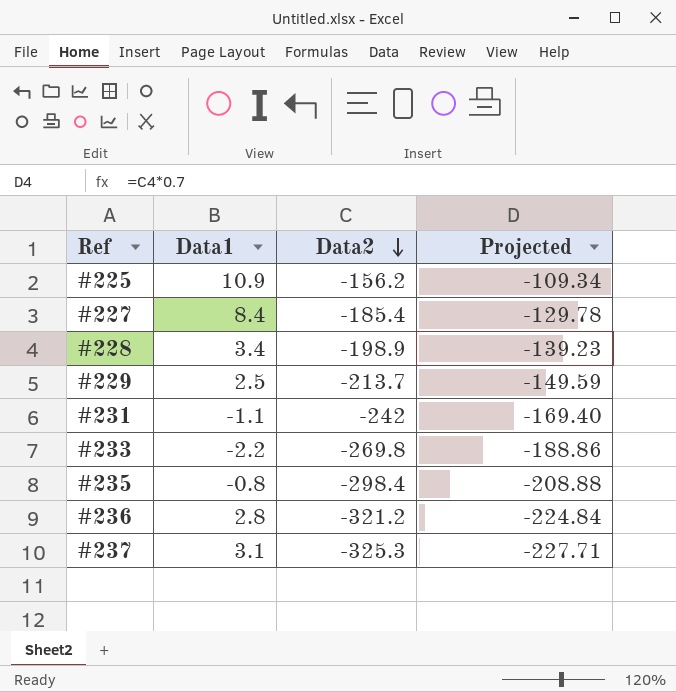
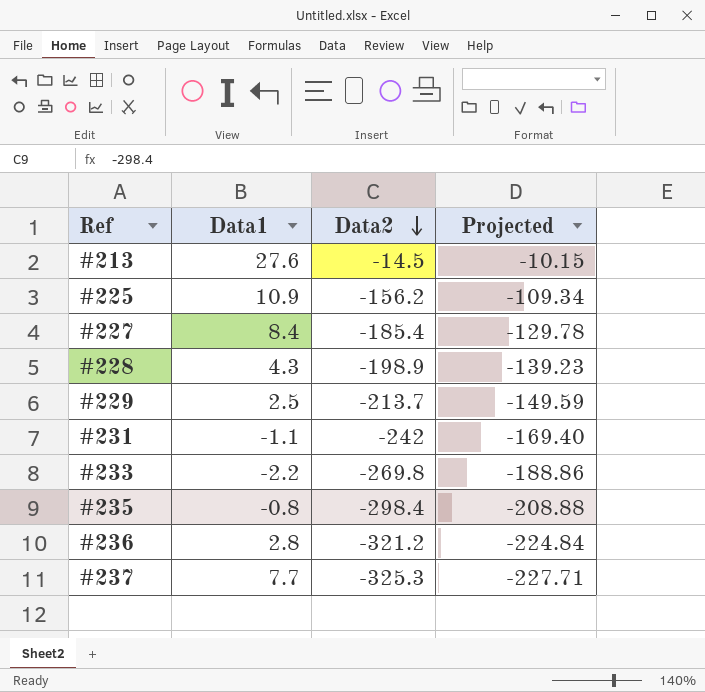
row #213: none -> 27.6 | -14.5 | -10.15
#228 | Data1: 3.4 -> 4.3
#237 | Data1: 3.1 -> 7.7

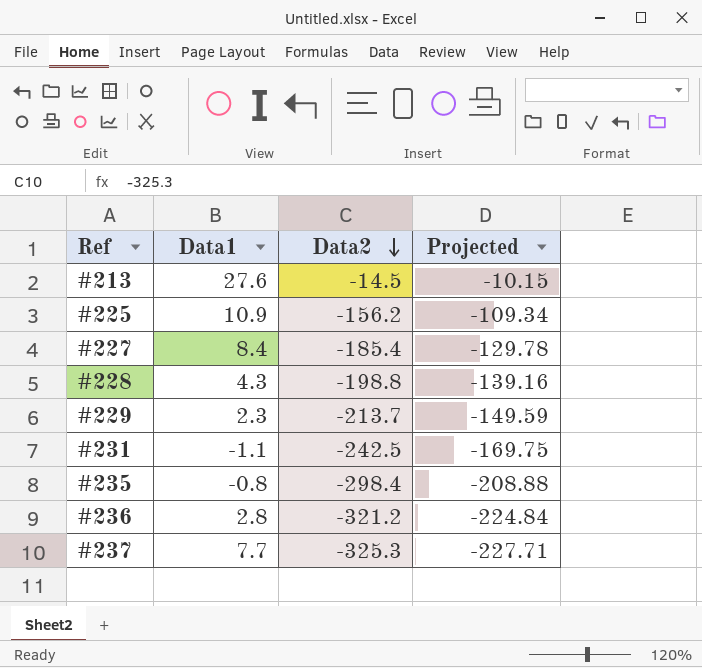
row #233: -2.2 | -269.8 | -188.86 -> none
#228 | Data2: -198.9 -> -198.8
#228 | Projected: -139.23 -> -139.16
#229 | Data1: 2.5 -> 2.3
#231 | Data2: -242 -> -242.5
#231 | Projected: -169.40 -> -169.75

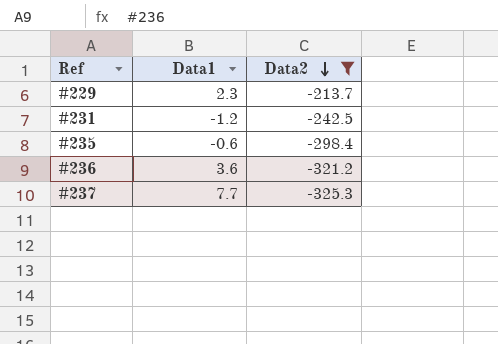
filter: none -> Data2 <= -213.7
column Projected | formula: [Data2] * 0.7 -> none
#231 | Data1: -1.1 -> -1.2
#235 | Data1: -0.8 -> -0.6
#236 | Data1: 2.8 -> 3.6

